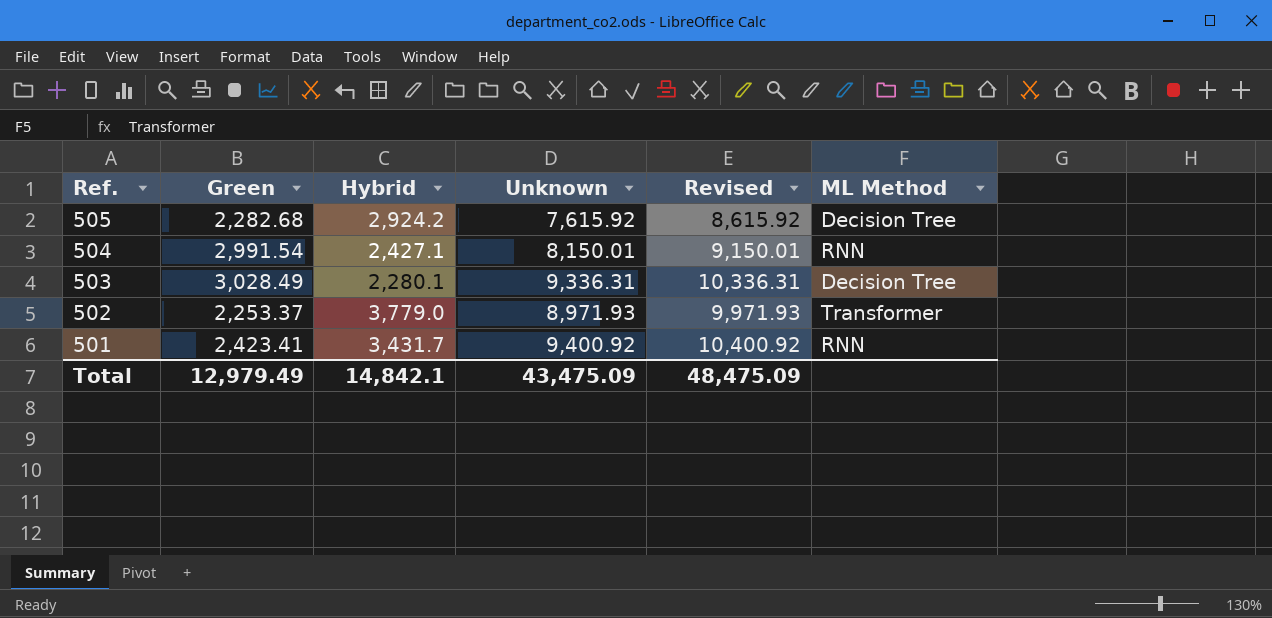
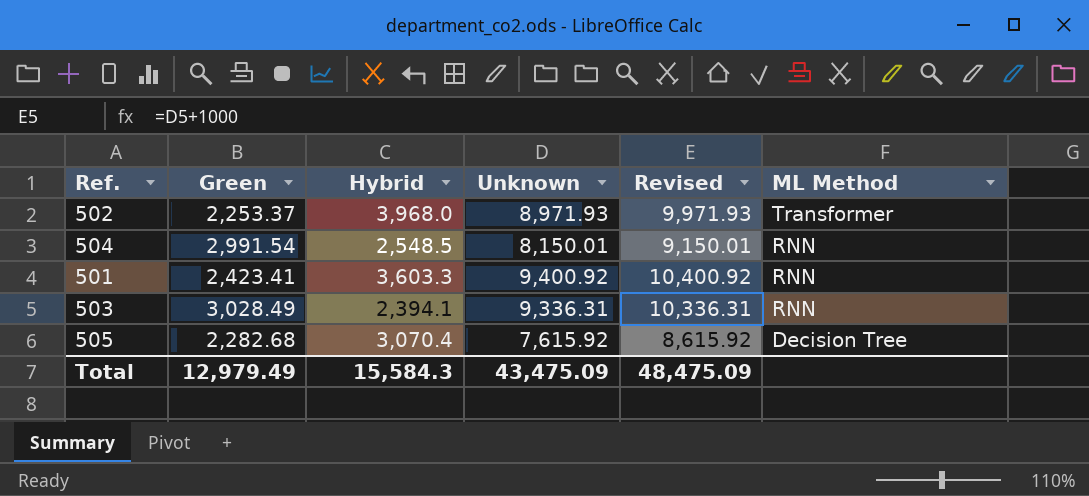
row order: Ref. descending -> ML Method descending
502 | Hybrid: 3,779.0 -> 3,968.0
504 | Hybrid: 2,427.1 -> 2,548.5
501 | Hybrid: 3,431.7 -> 3,603.3
503 | Hybrid: 2,280.1 -> 2,394.1
503 | ML Method: Decision Tree -> RNN
505 | Hybrid: 2,924.2 -> 3,070.4
Total | Hybrid: 14,842.1 -> 15,584.3

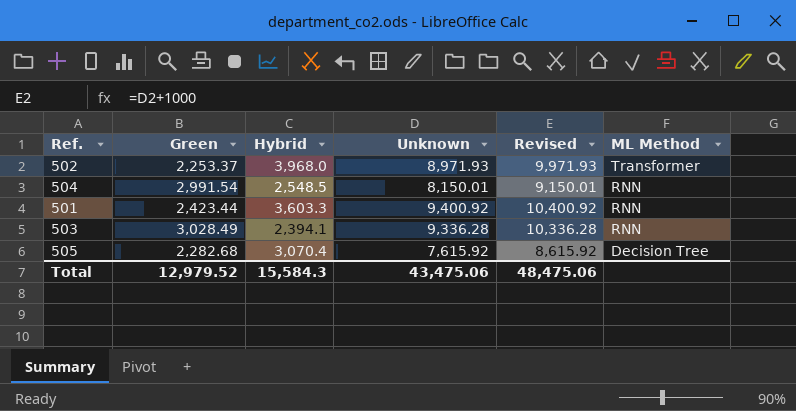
501 | Green: 2,423.41 -> 2,423.44
503 | Unknown: 9,336.31 -> 9,336.28
503 | Revised: 10,336.31 -> 10,336.28
Total | Green: 12,979.49 -> 12,979.52
Total | Unknown: 43,475.09 -> 43,475.06
Total | Revised: 48,475.09 -> 48,475.06

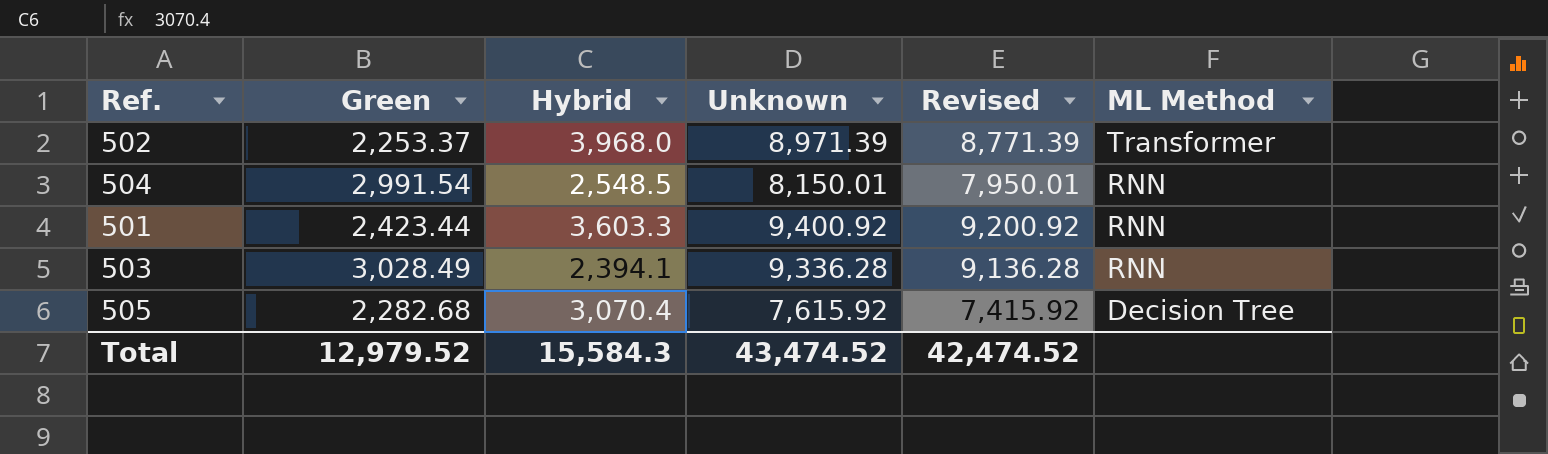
column Revised | formula: [Unknown] + 1000 -> [Unknown] - 200
502 | Unknown: 8,971.93 -> 8,971.39
Total | Unknown: 43,475.06 -> 43,474.52
Total | Revised: 48,475.06 -> 42,474.52

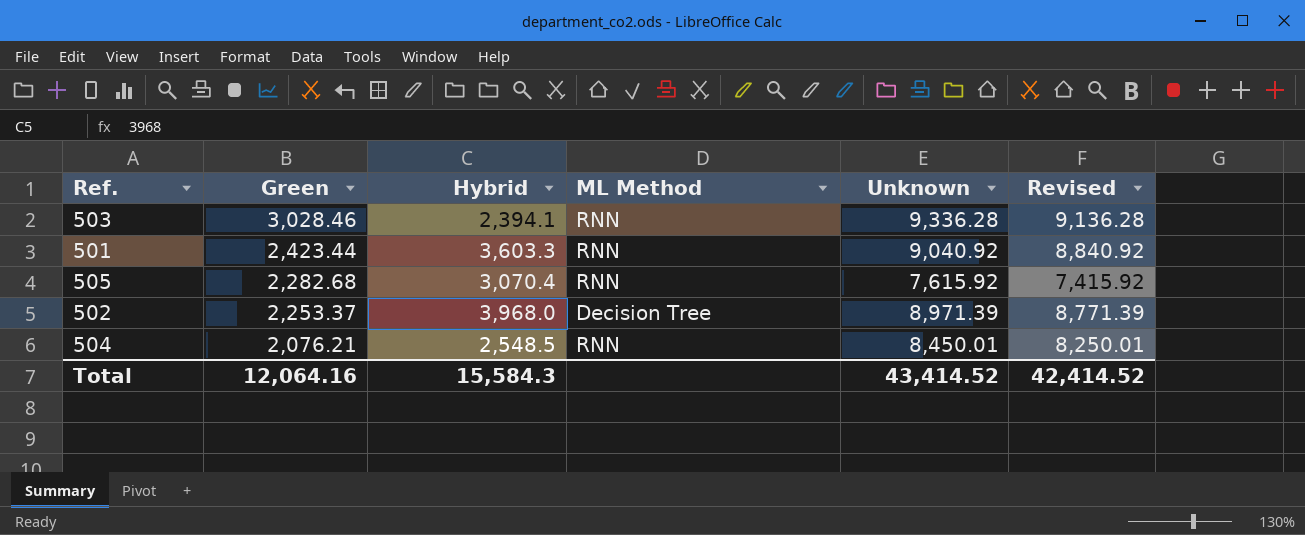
row order: ML Method descending -> Green descending
column ML Method | position: 6 -> 4
503 | Green: 3,028.49 -> 3,028.46
501 | Unknown: 9,400.92 -> 9,040.92
501 | Revised: 9,200.92 -> 8,840.92
505 | ML Method: Decision Tree -> RNN
502 | ML Method: Transformer -> Decision Tree
504 | Green: 2,991.54 -> 2,076.21
504 | Unknown: 8,150.01 -> 8,450.01
504 | Revised: 7,950.01 -> 8,250.01
Total | Green: 12,979.52 -> 12,064.16
Total | Unknown: 43,474.52 -> 43,414.52
Total | Revised: 42,474.52 -> 42,414.52

